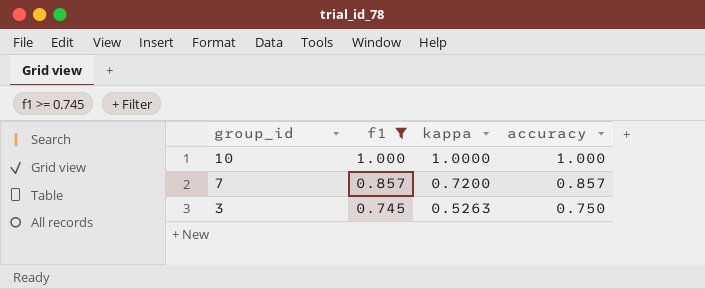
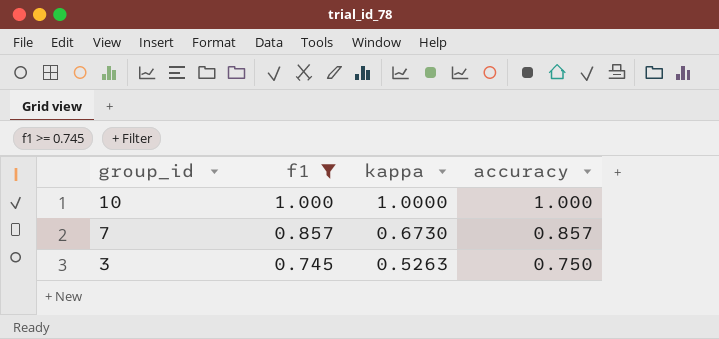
7 | kappa: 0.7200 -> 0.6730

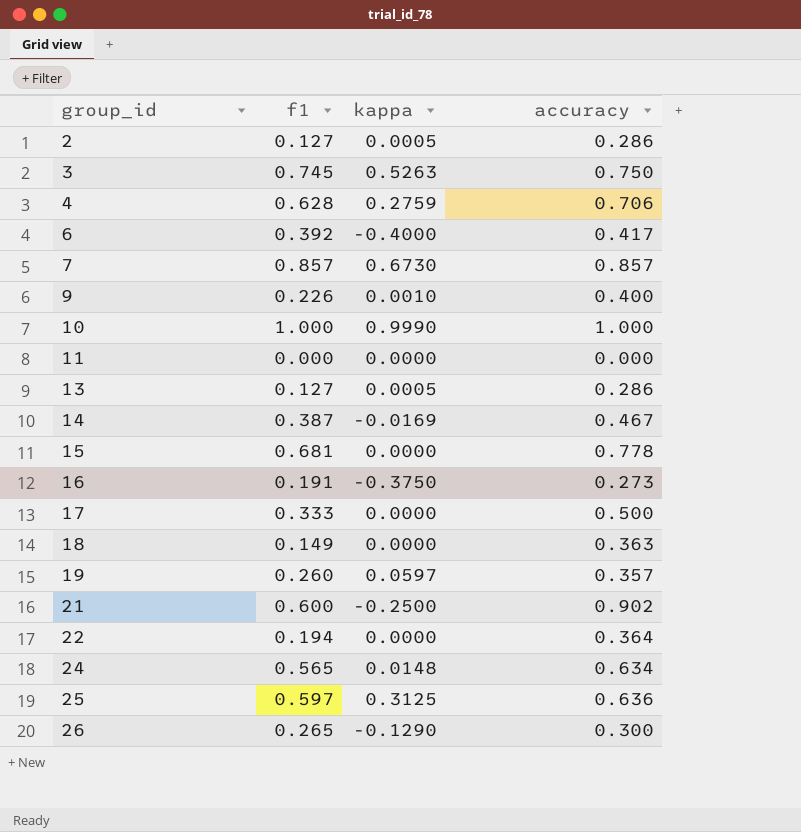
filter: f1 >= 0.745 -> none
row order: group_id descending -> group_id ascending
10 | kappa: 1.0000 -> 0.9990

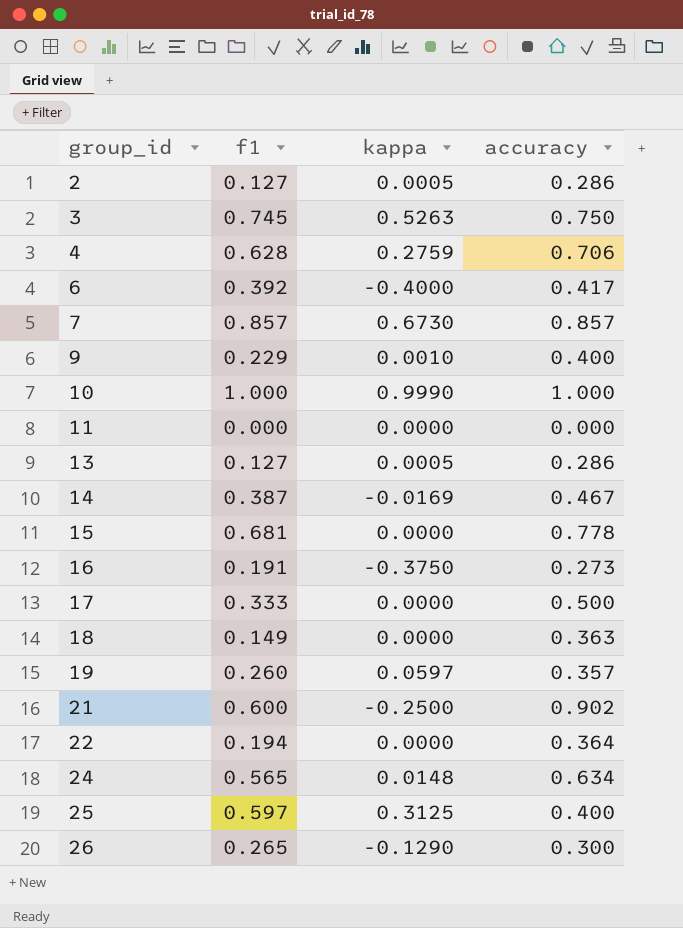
9 | f1: 0.226 -> 0.229
25 | accuracy: 0.636 -> 0.400

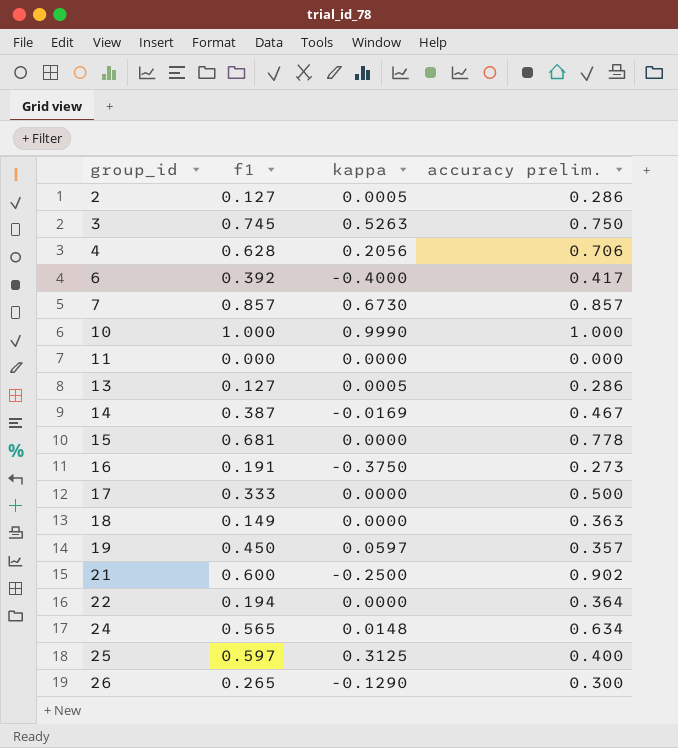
column name: accuracy -> accuracy prelim.
row 9: 0.229 | 0.0010 | 0.400 -> none
4 | kappa: 0.2759 -> 0.2056
19 | f1: 0.260 -> 0.450

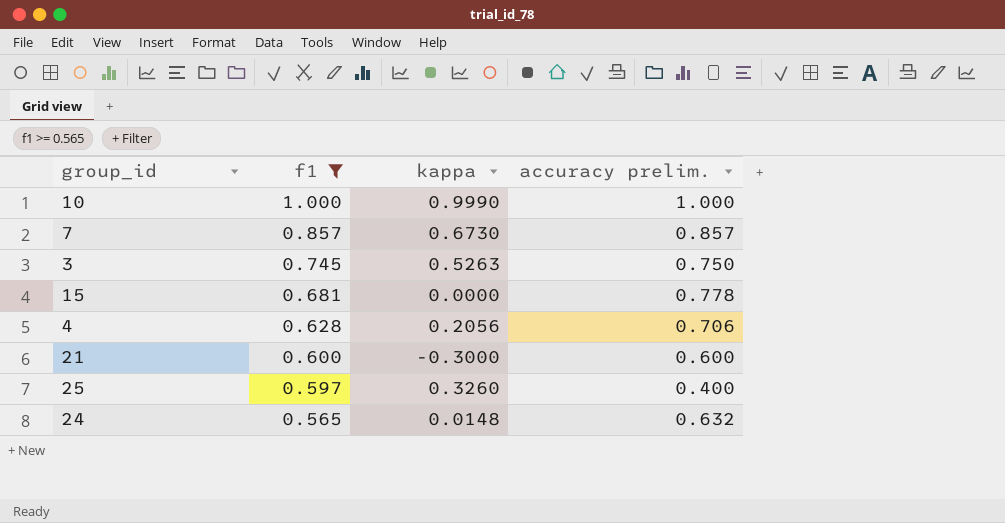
filter: none -> f1 >= 0.565
row order: group_id ascending -> f1 descending
21 | kappa: -0.2500 -> -0.3000
21 | accuracy prelim.: 0.902 -> 0.600
25 | kappa: 0.3125 -> 0.3260
24 | accuracy prelim.: 0.634 -> 0.632

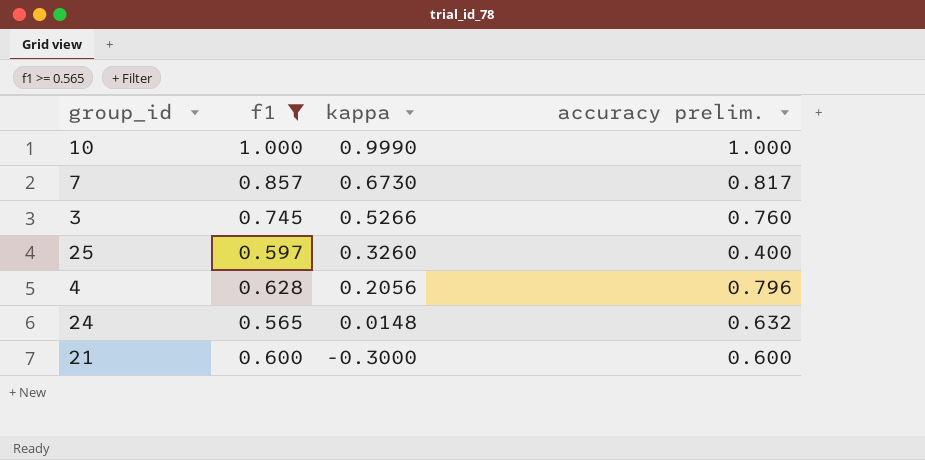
row order: f1 descending -> kappa descending
row 15: 0.681 | 0.0000 | 0.778 -> none
7 | accuracy prelim.: 0.857 -> 0.817
3 | kappa: 0.5263 -> 0.5266
3 | accuracy prelim.: 0.750 -> 0.760
4 | accuracy prelim.: 0.706 -> 0.796

